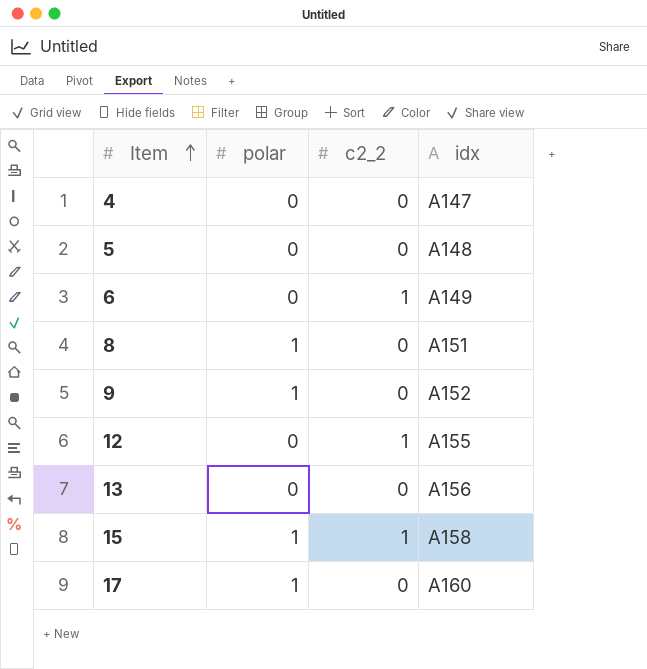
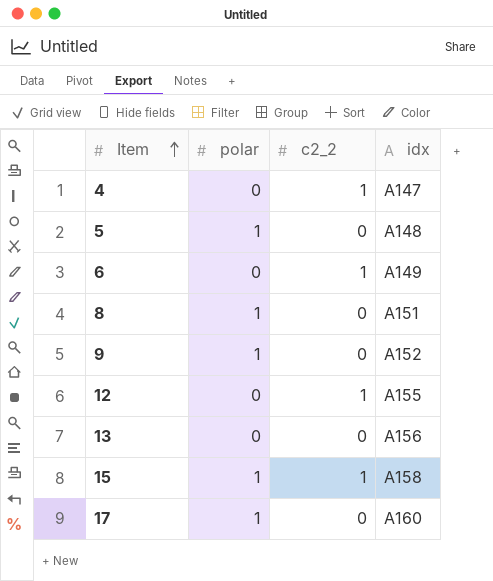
4 | c2_2: 0 -> 1
5 | polar: 0 -> 1

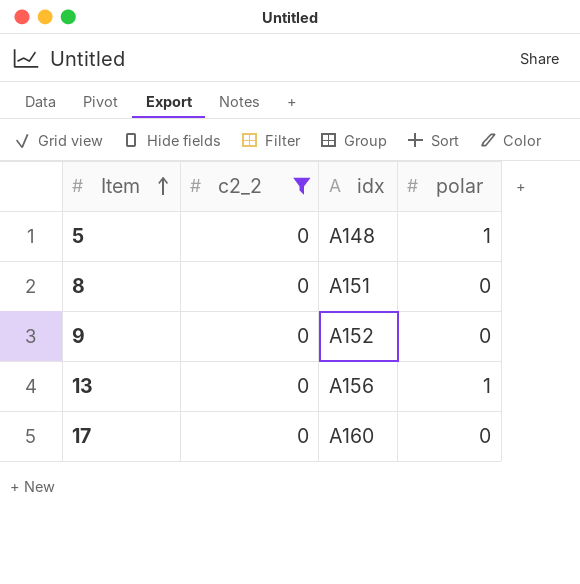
filter: none -> c2_2 = 0
column polar | position: 2 -> 4
8 | polar: 1 -> 0
9 | polar: 1 -> 0
13 | polar: 0 -> 1
17 | polar: 1 -> 0

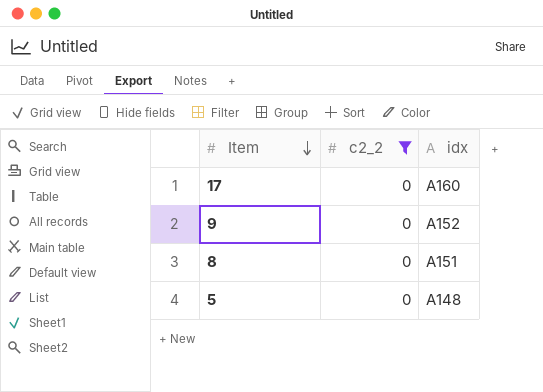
row order: Item ascending -> Item descending
column polar | position: 4 -> none
row 13: 0 | A156 | 1 -> none

